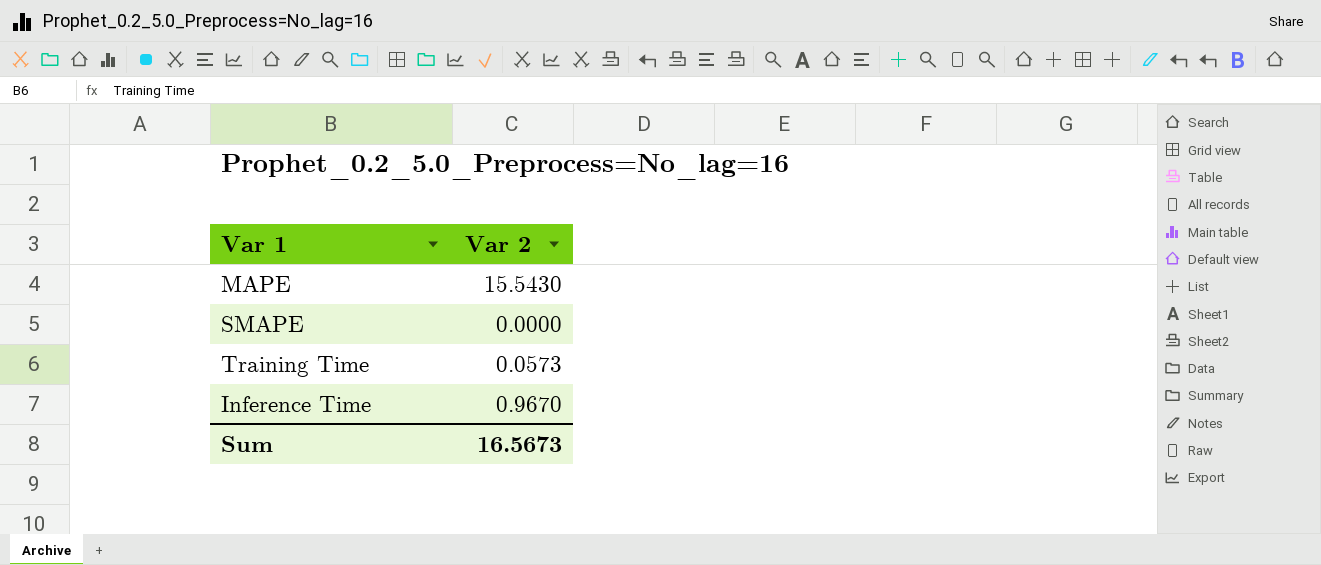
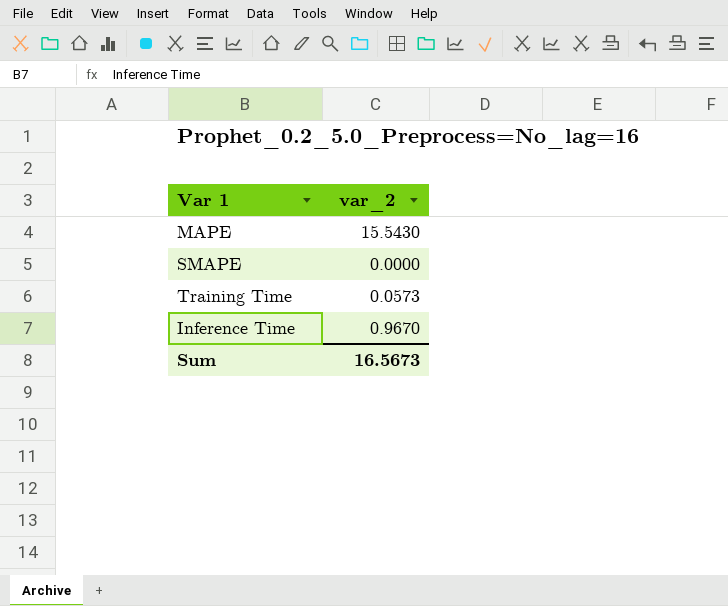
column name: Var 2 -> var_2

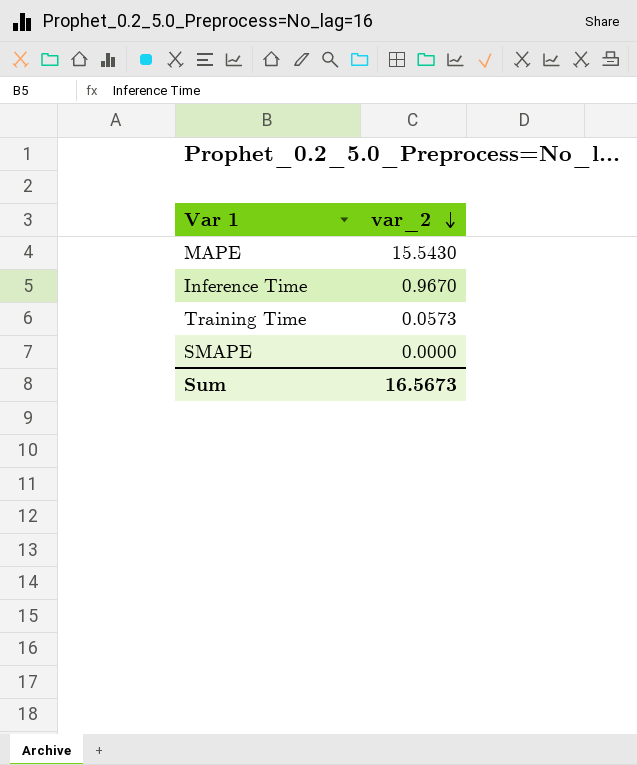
row order: none -> var_2 descending

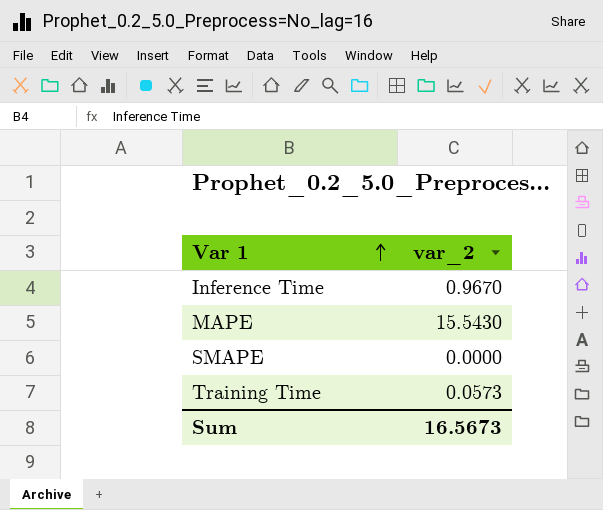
row order: var_2 descending -> Var 1 ascending

